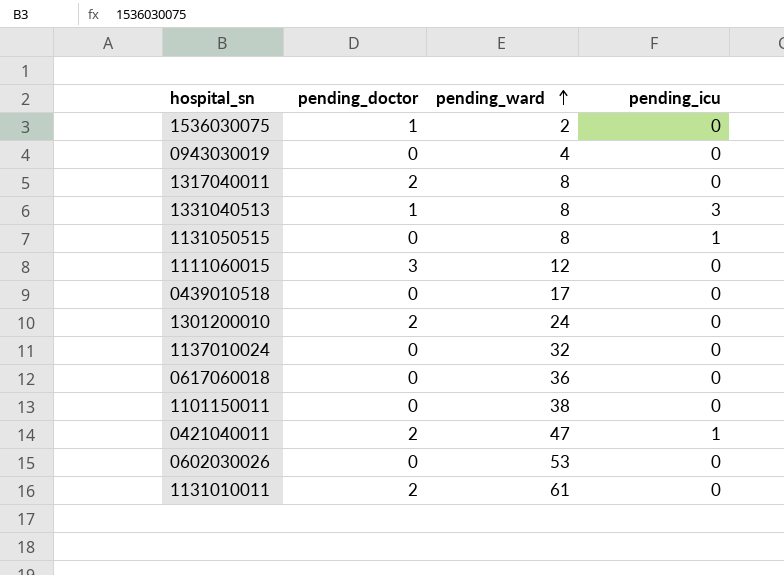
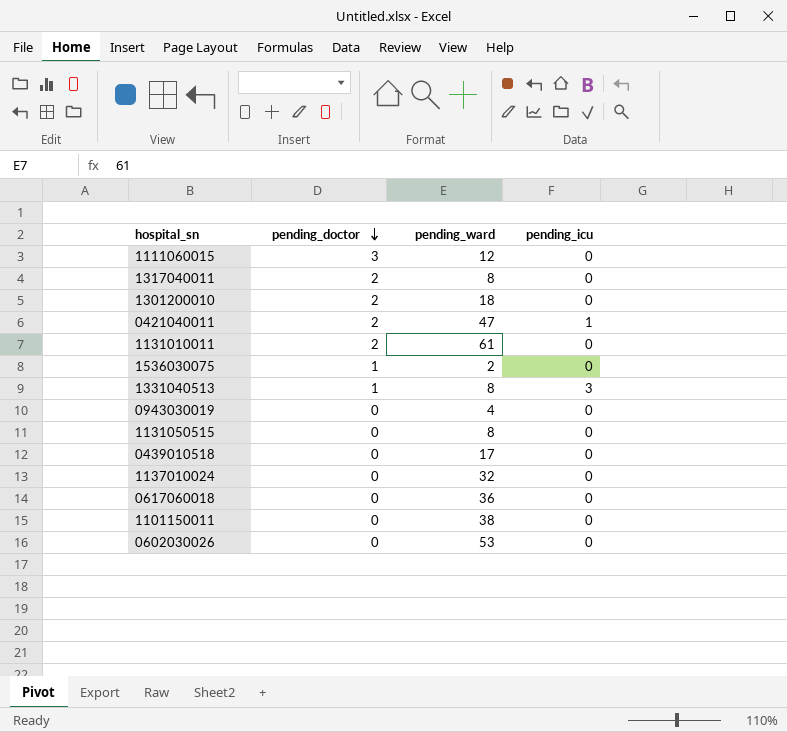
row order: pending_ward ascending -> pending_doctor descending
1301200010 | pending_ward: 24 -> 18
1131050515 | pending_icu: 1 -> 0

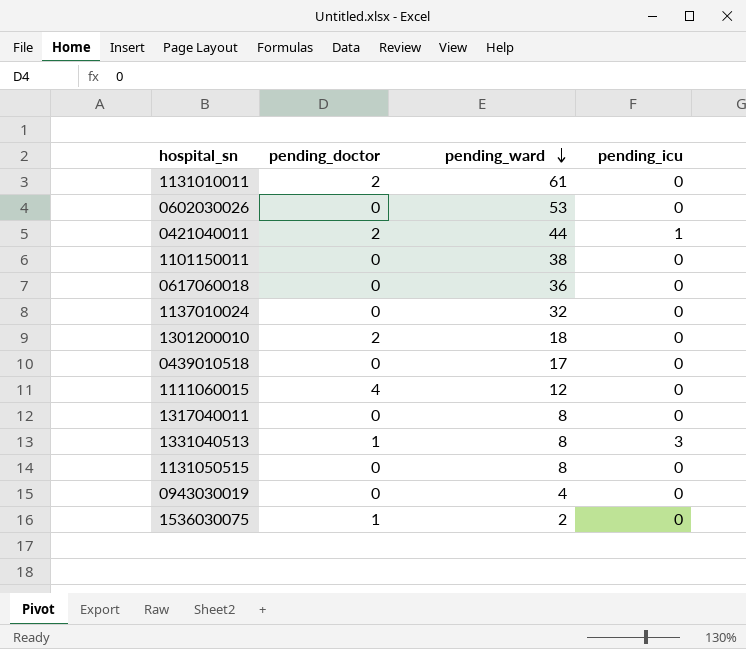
row order: pending_doctor descending -> pending_ward descending
0421040011 | pending_ward: 47 -> 44
1111060015 | pending_doctor: 3 -> 4
1317040011 | pending_doctor: 2 -> 0

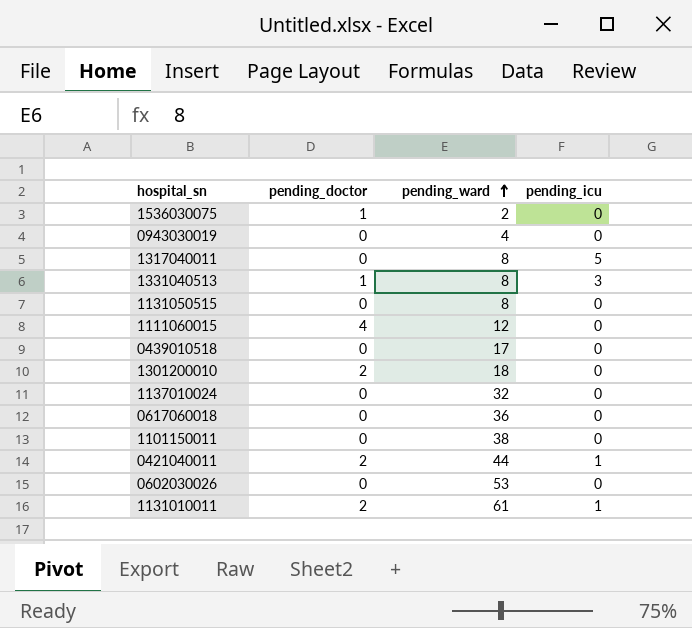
row order: pending_ward descending -> pending_ward ascending
1317040011 | pending_icu: 0 -> 5
1131010011 | pending_icu: 0 -> 1

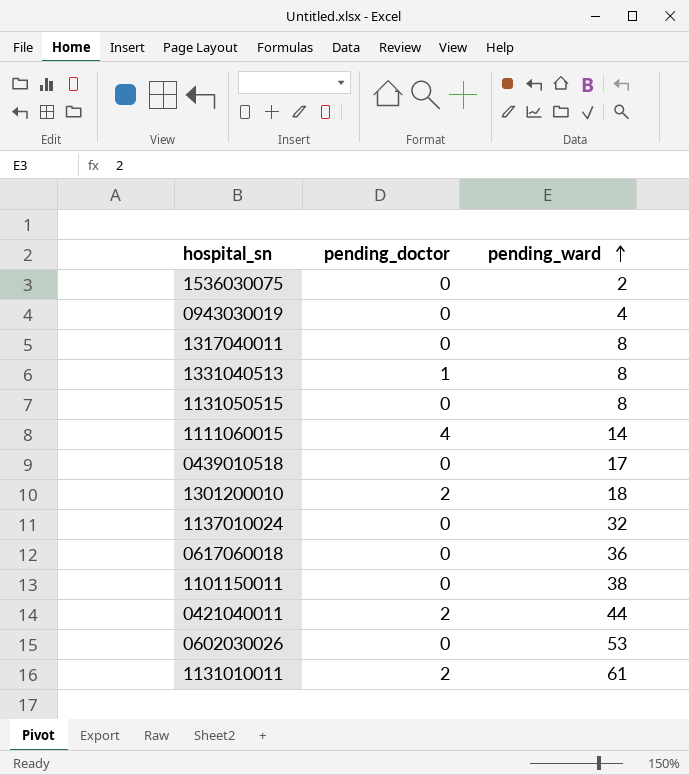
column pending_icu | position: 4 -> none
1536030075 | pending_doctor: 1 -> 0
1111060015 | pending_ward: 12 -> 14

